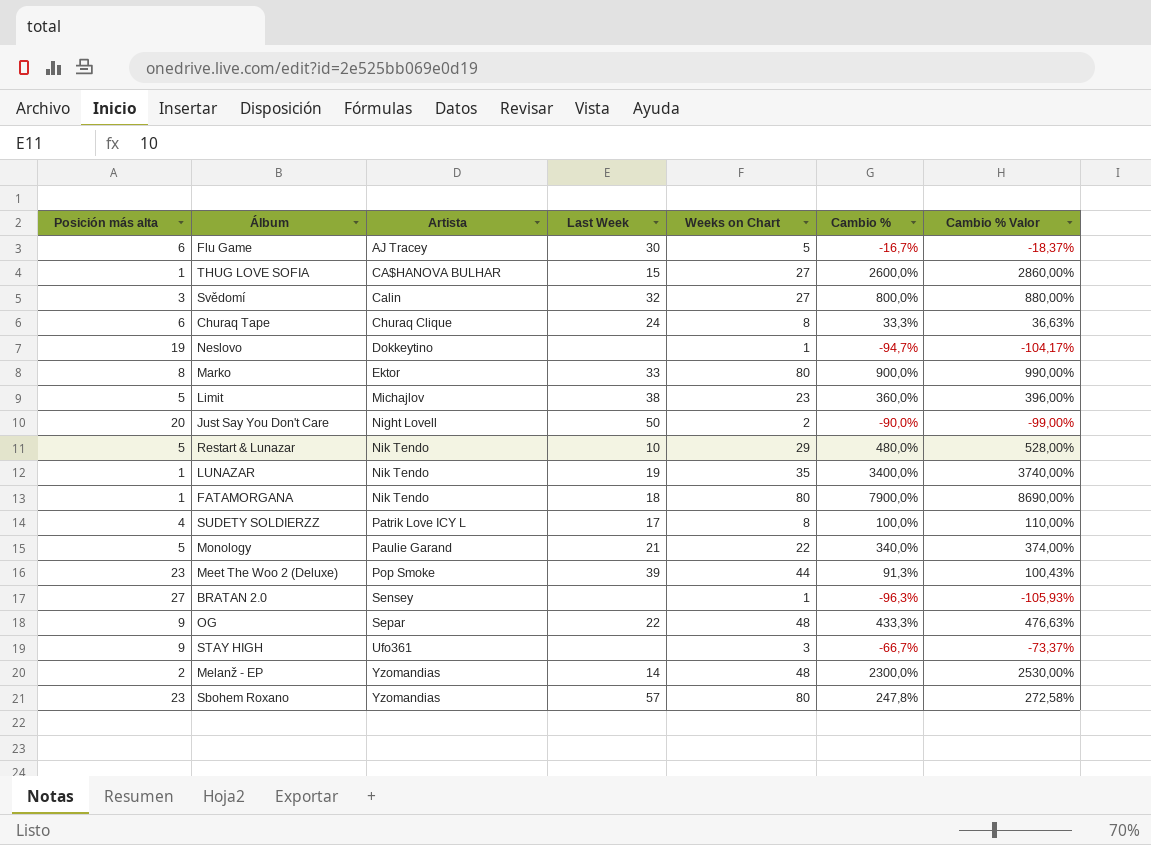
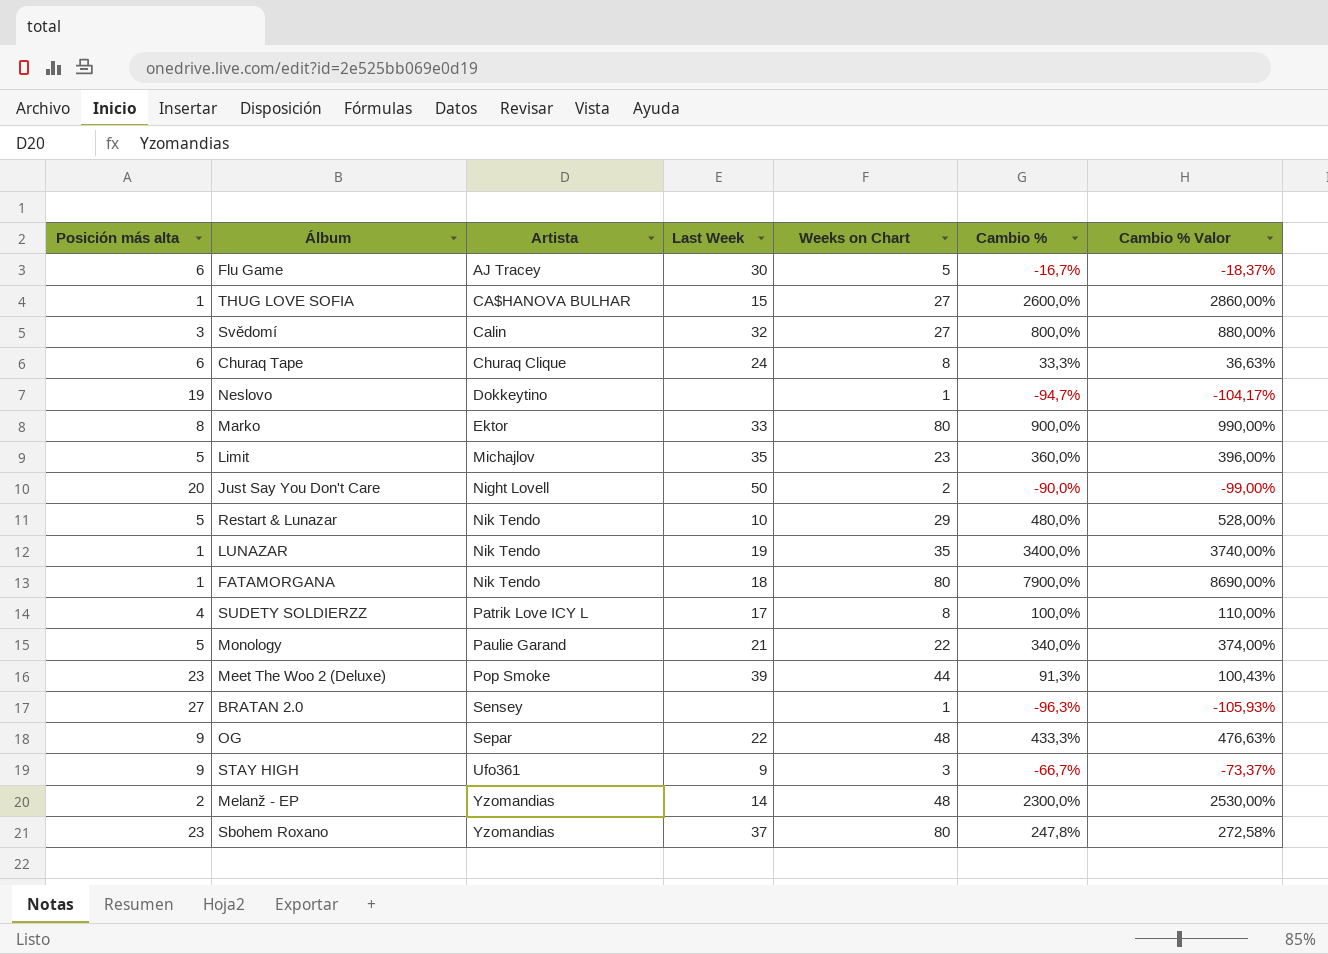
Limit | Last Week: 38 -> 35
STAY HIGH | Last Week: none -> 9
Sbohem Roxano | Last Week: 57 -> 37

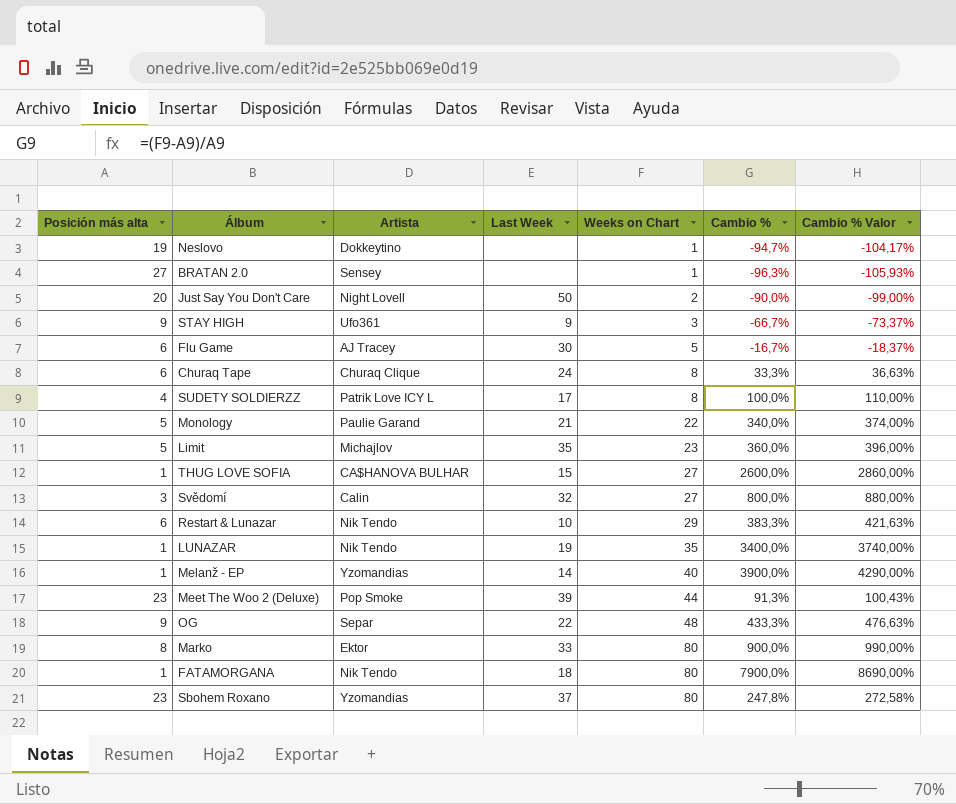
row order: Artista ascending -> Weeks on Chart ascending
Restart & Lunazar | Posición más alta: 5 -> 6
Restart & Lunazar | Cambio %: 480,0% -> 383,3%
Restart & Lunazar | Cambio % Valor: 528,00% -> 421,63%
Melanž - EP | Posición más alta: 2 -> 1
Melanž - EP | Weeks on Chart: 48 -> 40
Melanž - EP | Cambio %: 2300,0% -> 3900,0%
Melanž - EP | Cambio % Valor: 2530,00% -> 4290,00%

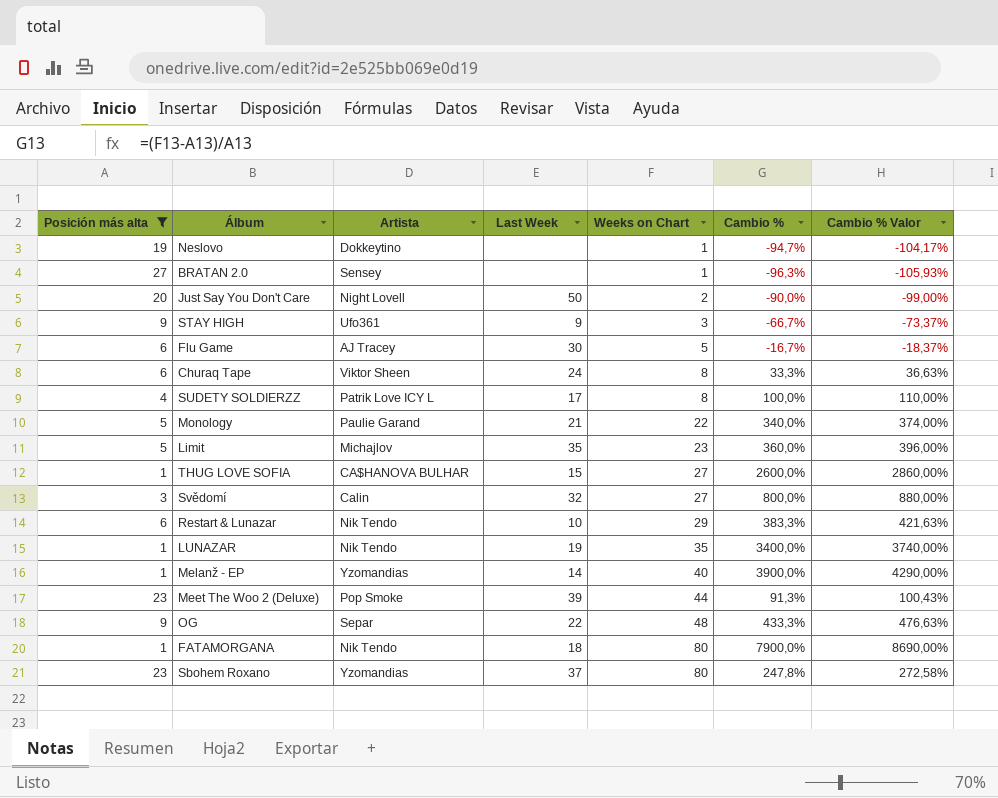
filter: none -> Posición más alta != 8
Churaq Tape | Artista: Churaq Clique -> Viktor Sheen

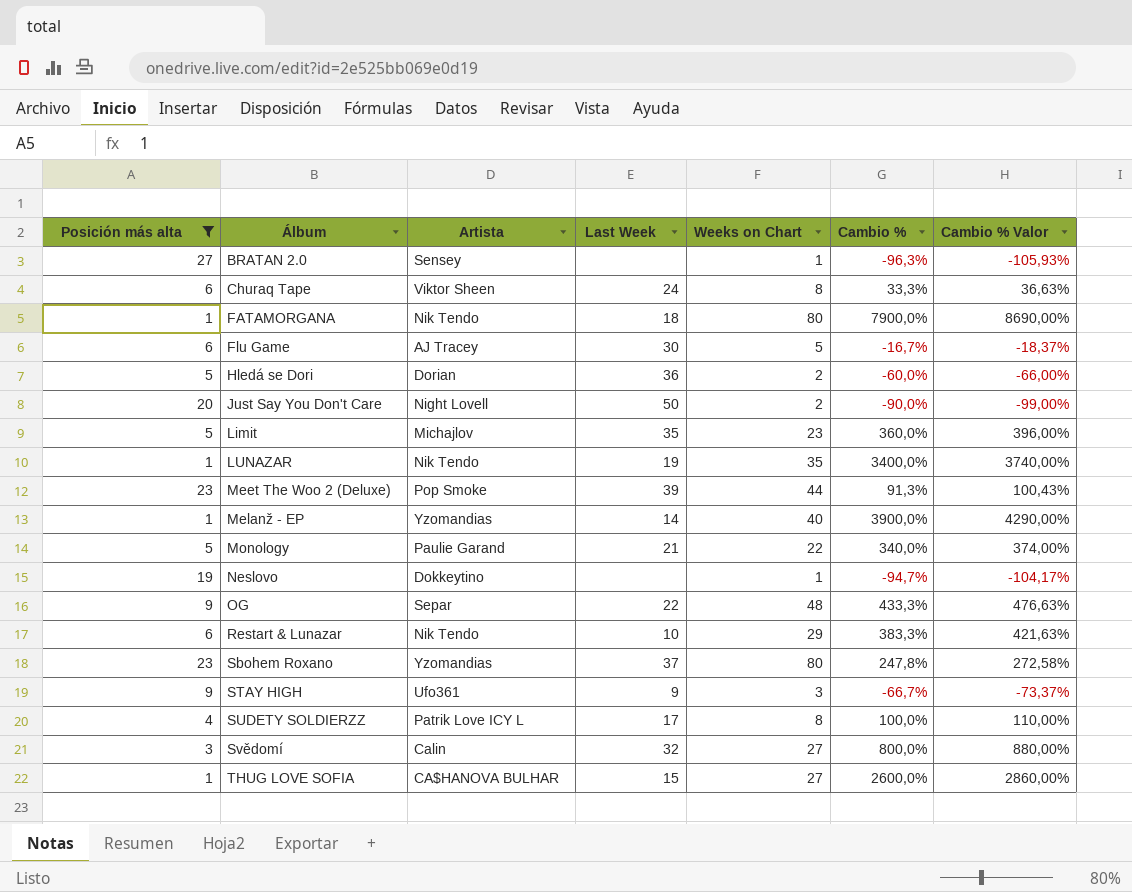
row order: Weeks on Chart ascending -> Álbum ascending
row Hledá se Dori: none -> 5 | Dorian | 36 | 2 | -60,0% | -66,00%

